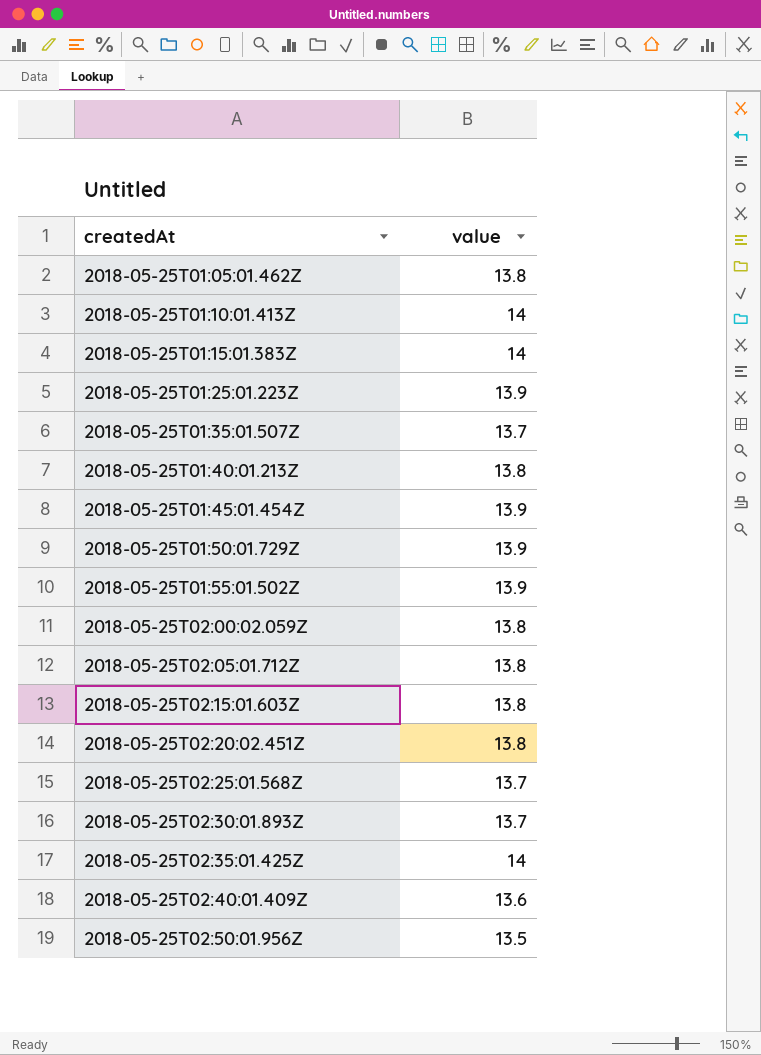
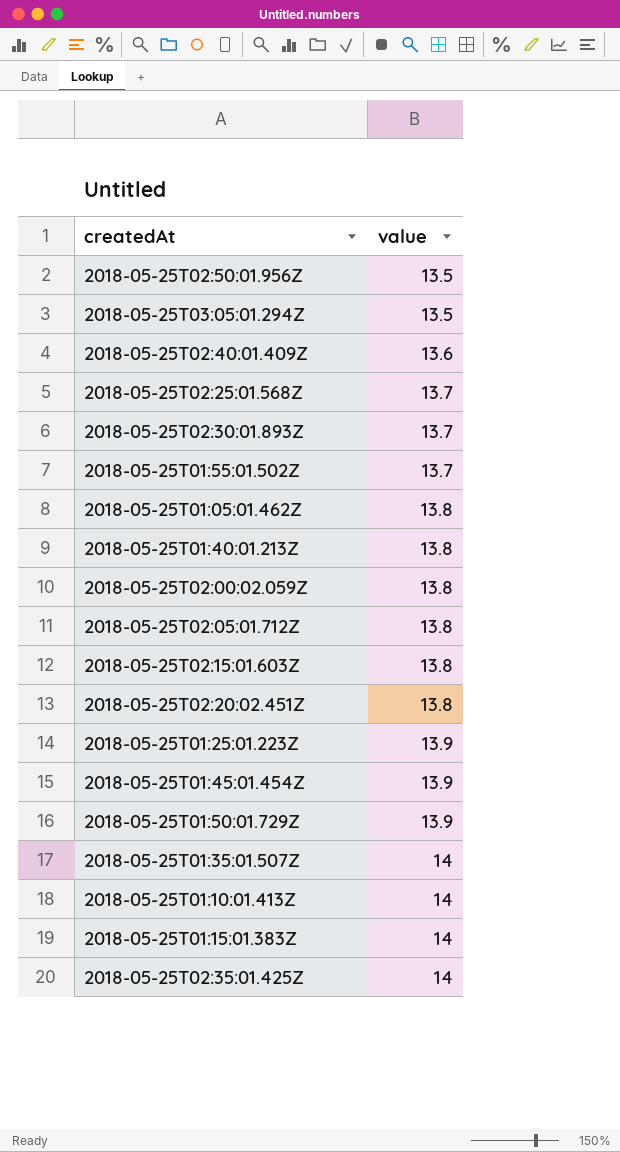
row order: createdAt ascending -> value ascending
row 2018-05-25T03:05:01.294Z: none -> 13.5
2018-05-25T01:55:01.502Z | value: 13.9 -> 13.7
2018-05-25T01:35:01.507Z | value: 13.7 -> 14

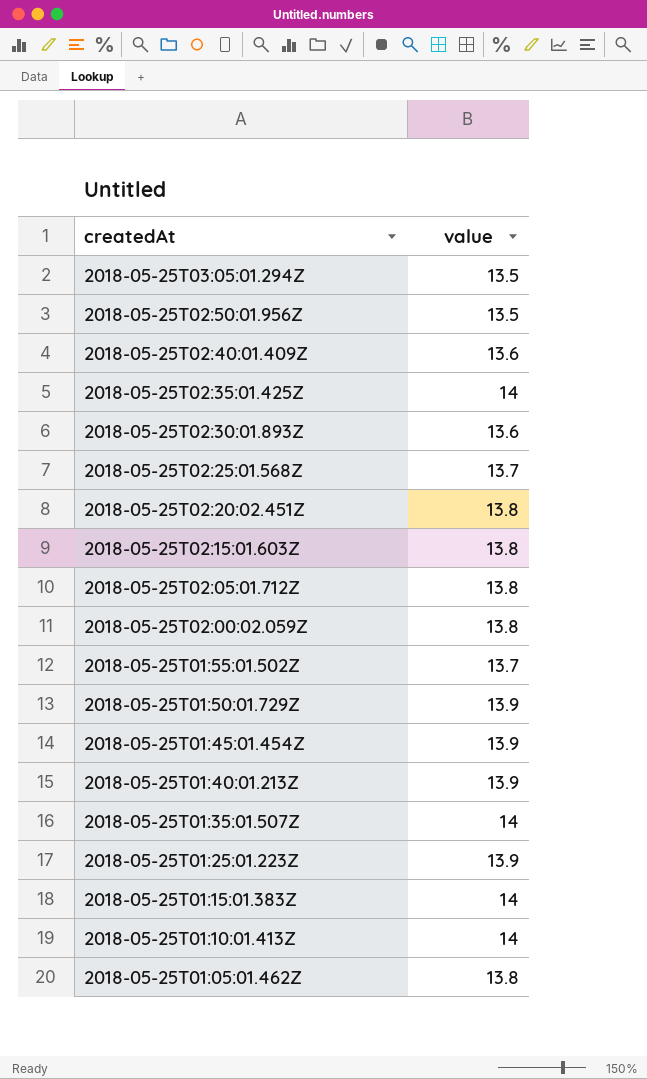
row order: value ascending -> createdAt descending
2018-05-25T02:30:01.893Z | value: 13.7 -> 13.6
2018-05-25T01:40:01.213Z | value: 13.8 -> 13.9

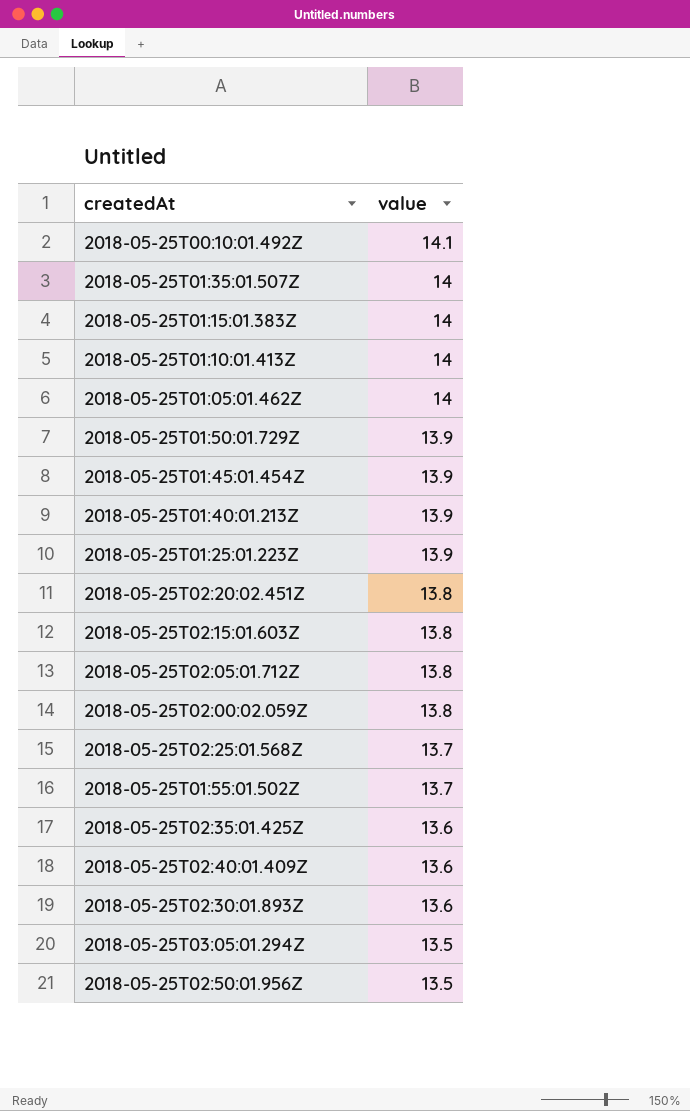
row order: createdAt descending -> value descending
row 2018-05-25T00:10:01.492Z: none -> 14.1
2018-05-25T01:05:01.462Z | value: 13.8 -> 14
2018-05-25T02:35:01.425Z | value: 14 -> 13.6

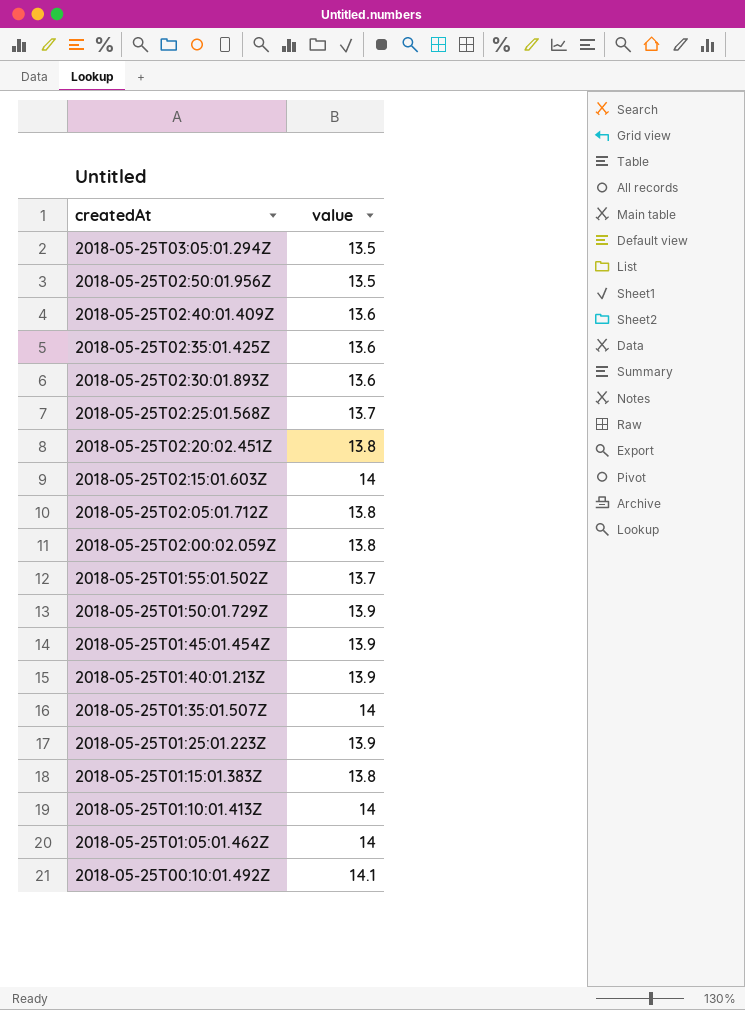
row order: value descending -> createdAt descending
2018-05-25T02:15:01.603Z | value: 13.8 -> 14
2018-05-25T01:15:01.383Z | value: 14 -> 13.8

